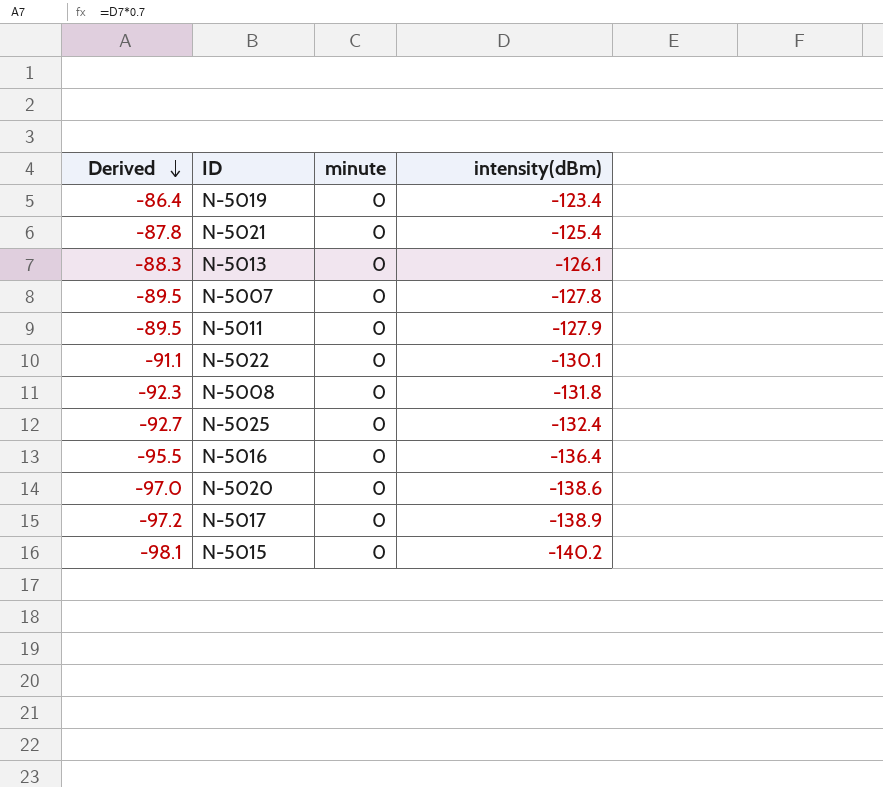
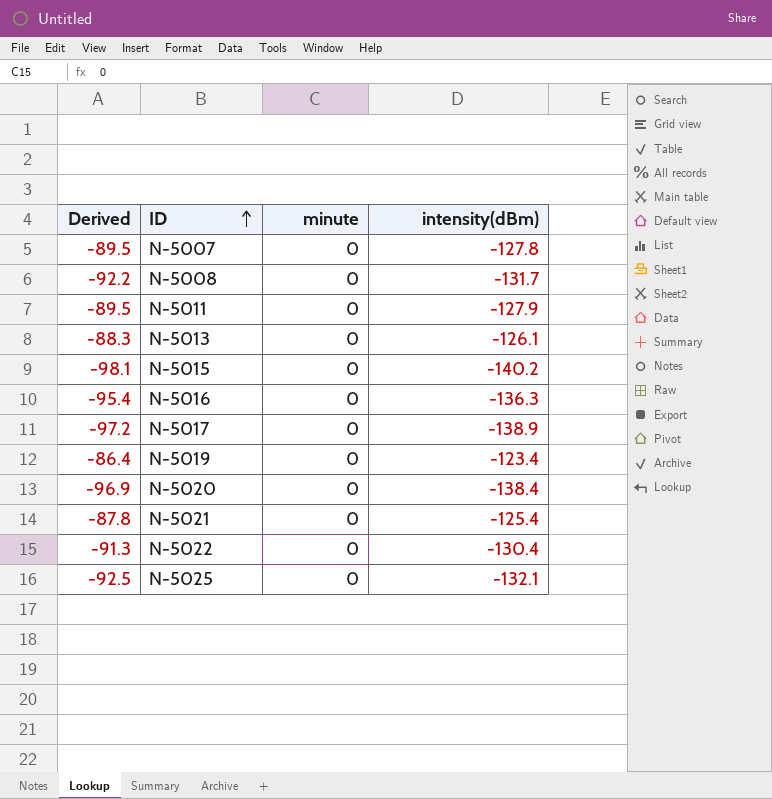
row order: Derived descending -> ID ascending
N-5008 | Derived: -92.3 -> -92.2
N-5008 | intensity(dBm): -131.8 -> -131.7
N-5016 | Derived: -95.5 -> -95.4
N-5016 | intensity(dBm): -136.4 -> -136.3
N-5020 | Derived: -97.0 -> -96.9
N-5020 | intensity(dBm): -138.6 -> -138.4
N-5022 | Derived: -91.1 -> -91.3
N-5022 | intensity(dBm): -130.1 -> -130.4
N-5025 | Derived: -92.7 -> -92.5
N-5025 | intensity(dBm): -132.4 -> -132.1

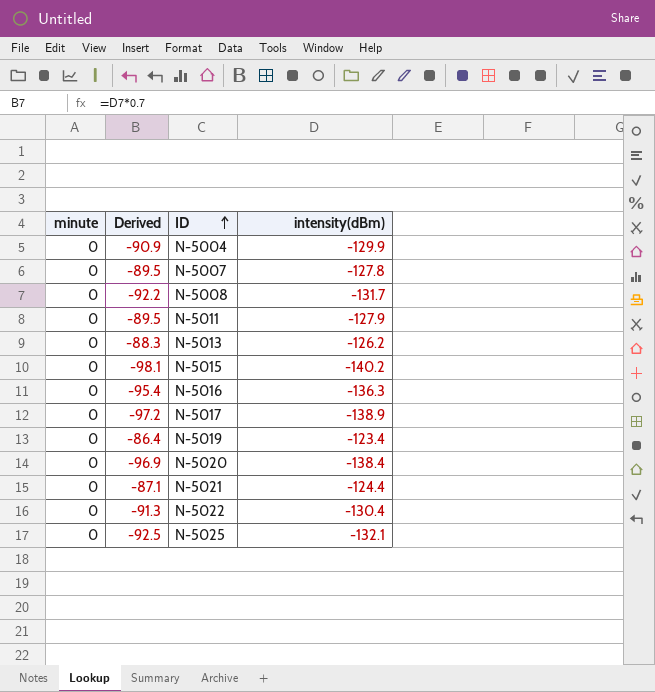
column minute | position: 3 -> 1
row N-5004: none -> 0 | -90.9 | -129.9
N-5013 | intensity(dBm): -126.1 -> -126.2
N-5021 | Derived: -87.8 -> -87.1
N-5021 | intensity(dBm): -125.4 -> -124.4

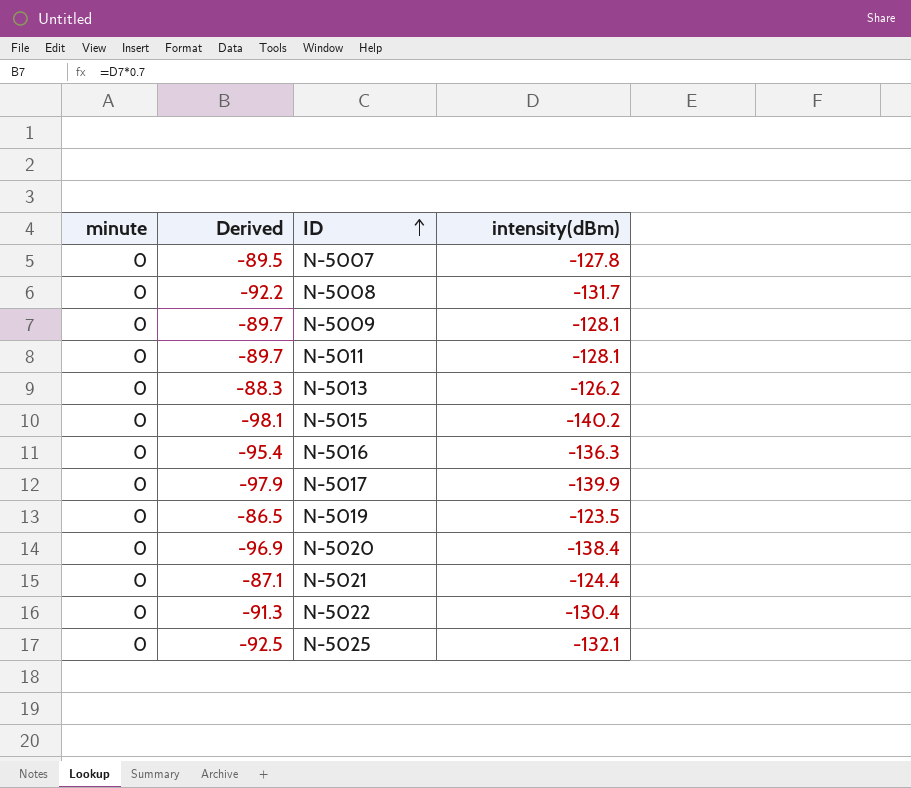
row N-5004: 0 | -90.9 | -129.9 -> none
row N-5009: none -> 0 | -89.7 | -128.1
N-5011 | Derived: -89.5 -> -89.7
N-5011 | intensity(dBm): -127.9 -> -128.1
N-5017 | Derived: -97.2 -> -97.9
N-5017 | intensity(dBm): -138.9 -> -139.9
N-5019 | Derived: -86.4 -> -86.5
N-5019 | intensity(dBm): -123.4 -> -123.5

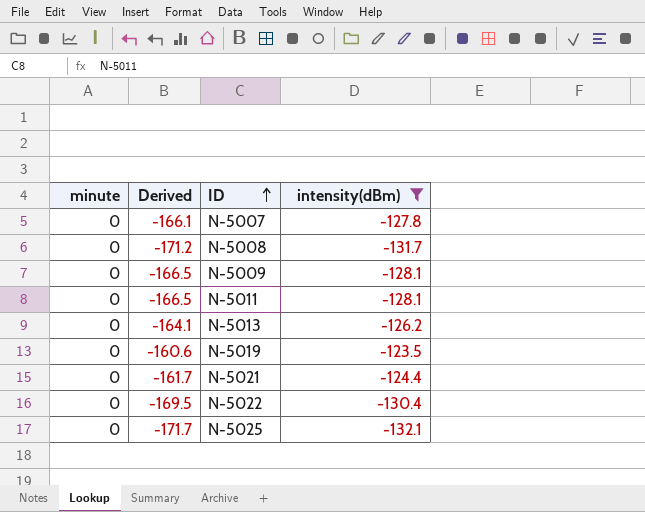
filter: none -> intensity(dBm) >= -132.1
column Derived | formula: [intensity(dBm)] * 0.7 -> [intensity(dBm)] * 1.3

